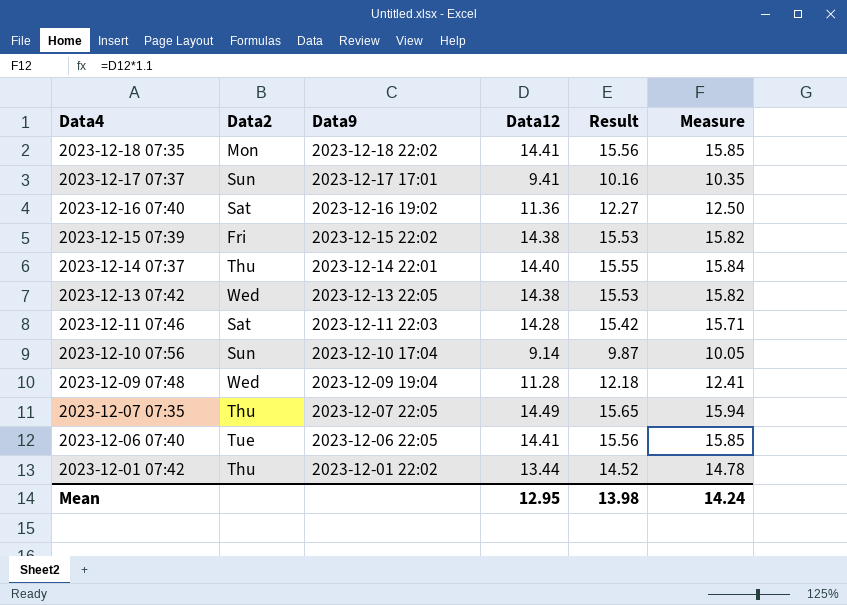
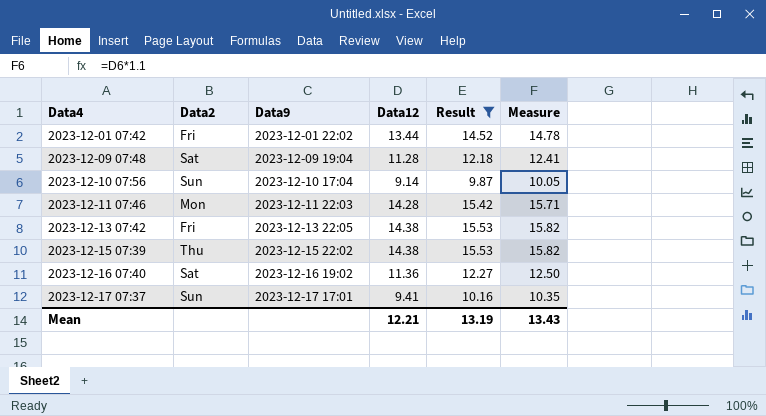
filter: none -> Result <= 15.53
row order: Data4 descending -> Data4 ascending
2023-12-01 07:42 | Data2: Thu -> Fri
2023-12-09 07:48 | Data2: Wed -> Sat
2023-12-11 07:46 | Data2: Sat -> Mon
2023-12-13 07:42 | Data2: Wed -> Fri
2023-12-15 07:39 | Data2: Fri -> Thu
Mean | Data12: 12.95 -> 12.21
Mean | Result: 13.98 -> 13.19
Mean | Measure: 14.24 -> 13.43

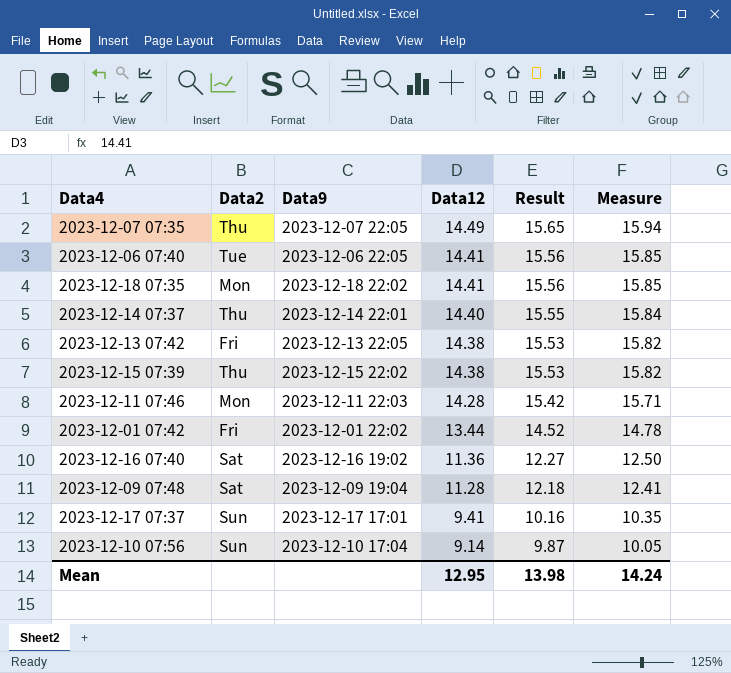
filter: Result <= 15.53 -> none
row order: Data4 ascending -> Data12 descending
Mean | Data12: 12.21 -> 12.95
Mean | Result: 13.19 -> 13.98
Mean | Measure: 13.43 -> 14.24

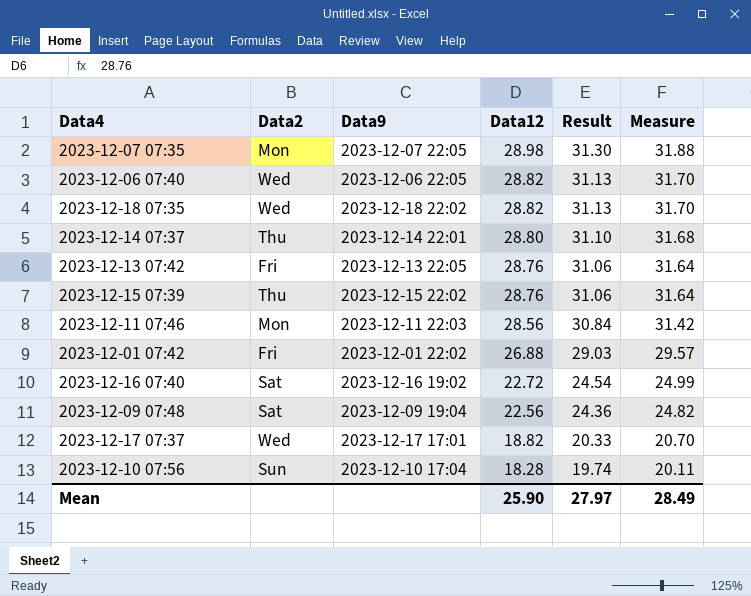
2023-12-07 07:35 | Data2: Thu -> Mon
2023-12-07 07:35 | Data12: 14.49 -> 28.98
2023-12-07 07:35 | Result: 15.65 -> 31.30
2023-12-07 07:35 | Measure: 15.94 -> 31.88
2023-12-06 07:40 | Data2: Tue -> Wed
2023-12-06 07:40 | Data12: 14.41 -> 28.82
2023-12-06 07:40 | Result: 15.56 -> 31.13
2023-12-06 07:40 | Measure: 15.85 -> 31.70
2023-12-18 07:35 | Data2: Mon -> Wed
2023-12-18 07:35 | Data12: 14.41 -> 28.82
2023-12-18 07:35 | Result: 15.56 -> 31.13
2023-12-18 07:35 | Measure: 15.85 -> 31.70
2023-12-14 07:37 | Data12: 14.40 -> 28.80
2023-12-14 07:37 | Result: 15.55 -> 31.10
2023-12-14 07:37 | Measure: 15.84 -> 31.68
2023-12-13 07:42 | Data12: 14.38 -> 28.76
2023-12-13 07:42 | Result: 15.53 -> 31.06
2023-12-13 07:42 | Measure: 15.82 -> 31.64
2023-12-15 07:39 | Data12: 14.38 -> 28.76
2023-12-15 07:39 | Result: 15.53 -> 31.06
2023-12-15 07:39 | Measure: 15.82 -> 31.64
2023-12-11 07:46 | Data12: 14.28 -> 28.56
2023-12-11 07:46 | Result: 15.42 -> 30.84
2023-12-11 07:46 | Measure: 15.71 -> 31.42
2023-12-01 07:42 | Data12: 13.44 -> 26.88
2023-12-01 07:42 | Result: 14.52 -> 29.03
2023-12-01 07:42 | Measure: 14.78 -> 29.57
2023-12-16 07:40 | Data12: 11.36 -> 22.72
2023-12-16 07:40 | Result: 12.27 -> 24.54
2023-12-16 07:40 | Measure: 12.50 -> 24.99
2023-12-09 07:48 | Data12: 11.28 -> 22.56
2023-12-09 07:48 | Result: 12.18 -> 24.36
2023-12-09 07:48 | Measure: 12.41 -> 24.82
2023-12-17 07:37 | Data2: Sun -> Wed
2023-12-17 07:37 | Data12: 9.41 -> 18.82
2023-12-17 07:37 | Result: 10.16 -> 20.33
2023-12-17 07:37 | Measure: 10.35 -> 20.70
2023-12-10 07:56 | Data12: 9.14 -> 18.28
2023-12-10 07:56 | Result: 9.87 -> 19.74
2023-12-10 07:56 | Measure: 10.05 -> 20.11
Mean | Data12: 12.95 -> 25.90
Mean | Result: 13.98 -> 27.97
Mean | Measure: 14.24 -> 28.49

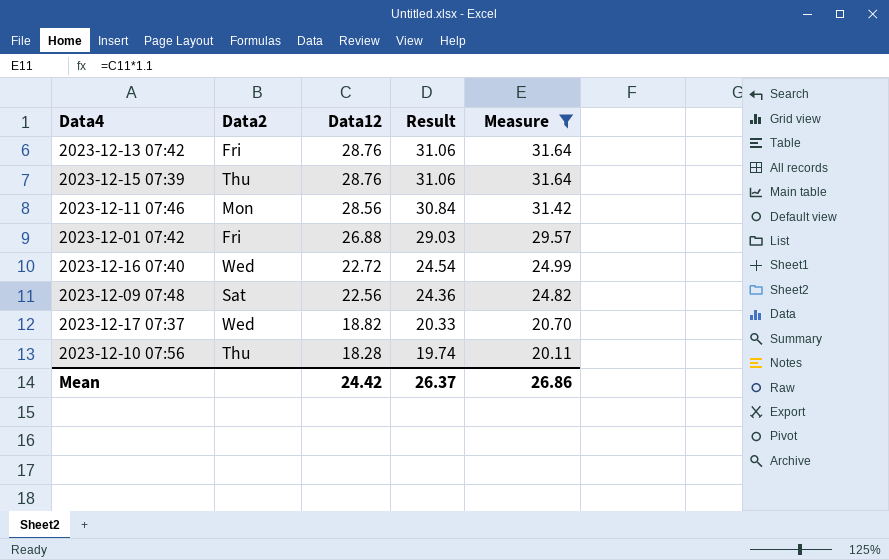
filter: none -> Measure <= 31.64
column Data9 | position: 3 -> none
2023-12-16 07:40 | Data2: Sat -> Wed
2023-12-10 07:56 | Data2: Sun -> Thu
Mean | Data12: 25.90 -> 24.42
Mean | Result: 27.97 -> 26.37
Mean | Measure: 28.49 -> 26.86

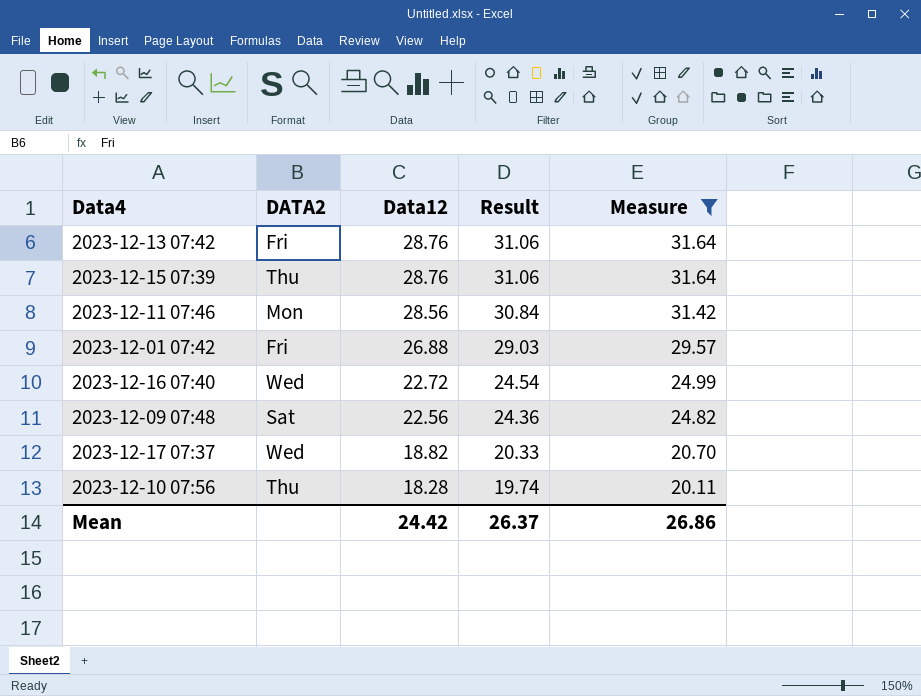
column name: Data2 -> DATA2

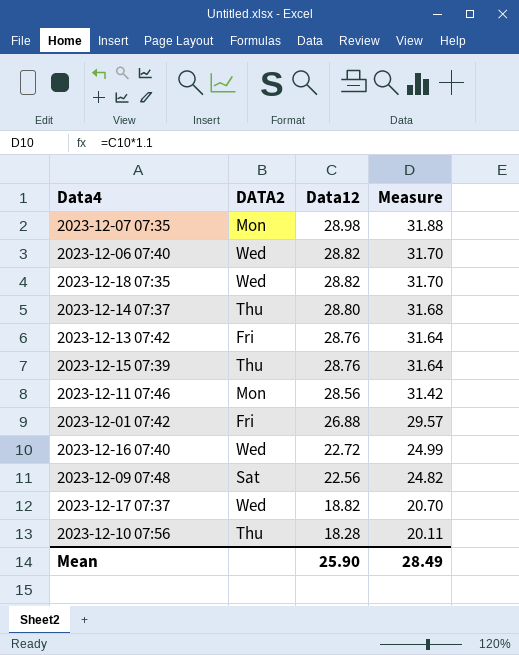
filter: Measure <= 31.64 -> none
column Result | formula: [Data12] * 1.08 -> none
Mean | Data12: 24.42 -> 25.90
Mean | Measure: 26.86 -> 28.49

